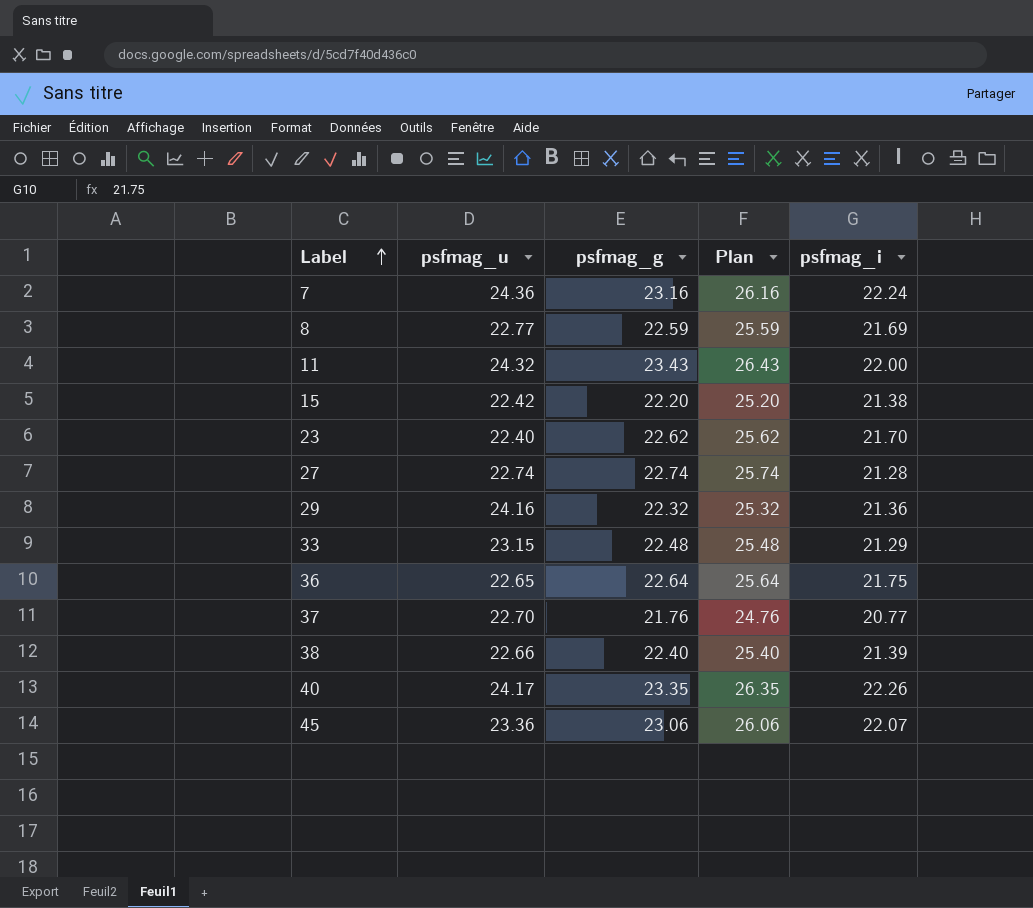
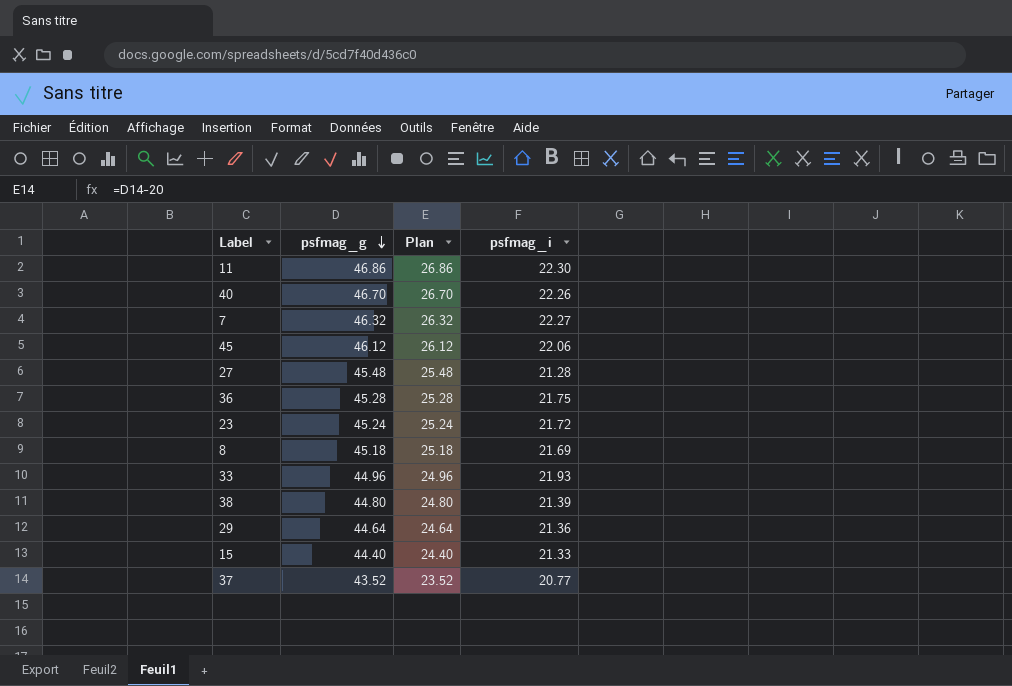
row order: Label ascending -> psfmag_g descending
column psfmag_u | position: 2 -> none
column Plan | formula: [psfmag_g] + 3 -> [psfmag_g] - 20
11 | psfmag_g: 23.43 -> 46.86
11 | psfmag_i: 22.00 -> 22.30
40 | psfmag_g: 23.35 -> 46.70
7 | psfmag_g: 23.16 -> 46.32
7 | psfmag_i: 22.24 -> 22.27
45 | psfmag_g: 23.06 -> 46.12
45 | psfmag_i: 22.07 -> 22.06
27 | psfmag_g: 22.74 -> 45.48
36 | psfmag_g: 22.64 -> 45.28
23 | psfmag_g: 22.62 -> 45.24
23 | psfmag_i: 21.70 -> 21.72
8 | psfmag_g: 22.59 -> 45.18
33 | psfmag_g: 22.48 -> 44.96
33 | psfmag_i: 21.29 -> 21.93
38 | psfmag_g: 22.40 -> 44.80
29 | psfmag_g: 22.32 -> 44.64
15 | psfmag_g: 22.20 -> 44.40
15 | psfmag_i: 21.38 -> 21.33
37 | psfmag_g: 21.76 -> 43.52

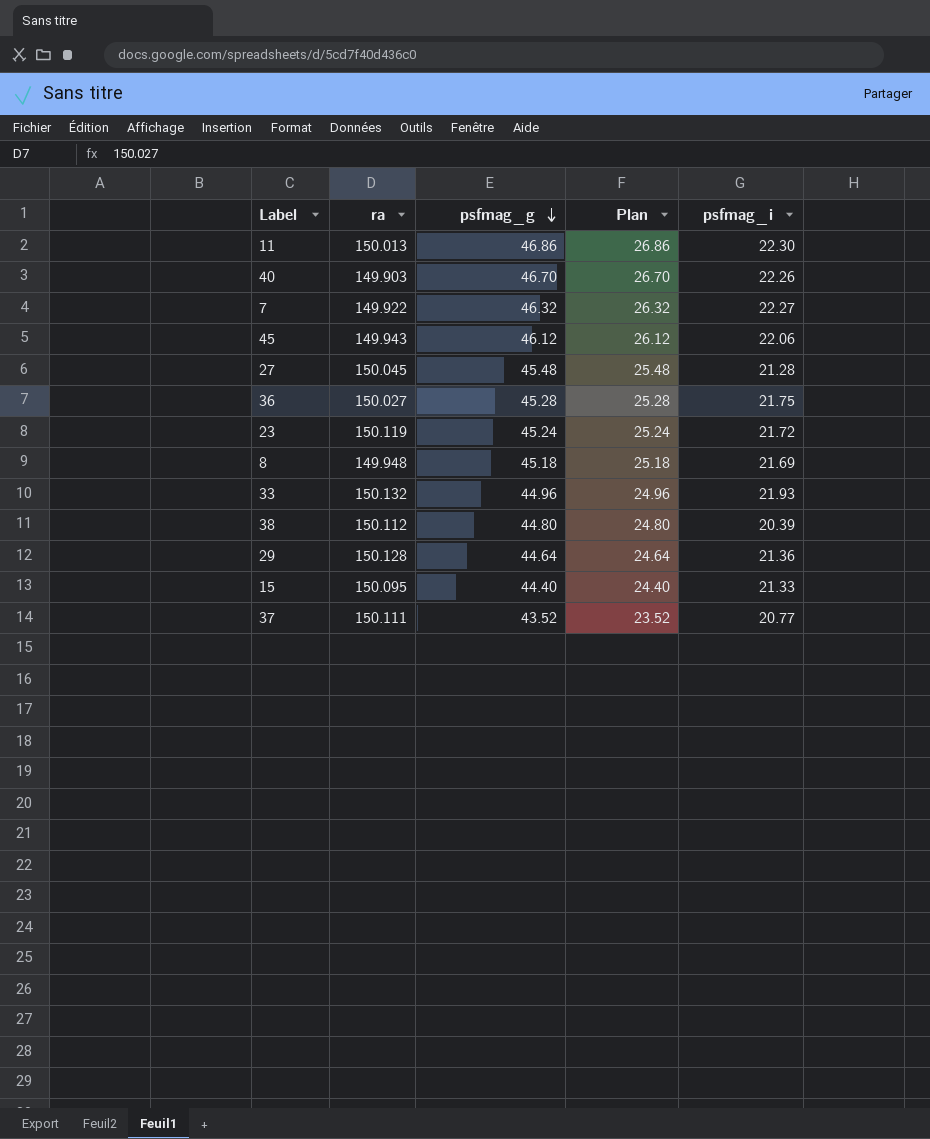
column ra | position: none -> 2
38 | psfmag_i: 21.39 -> 20.39

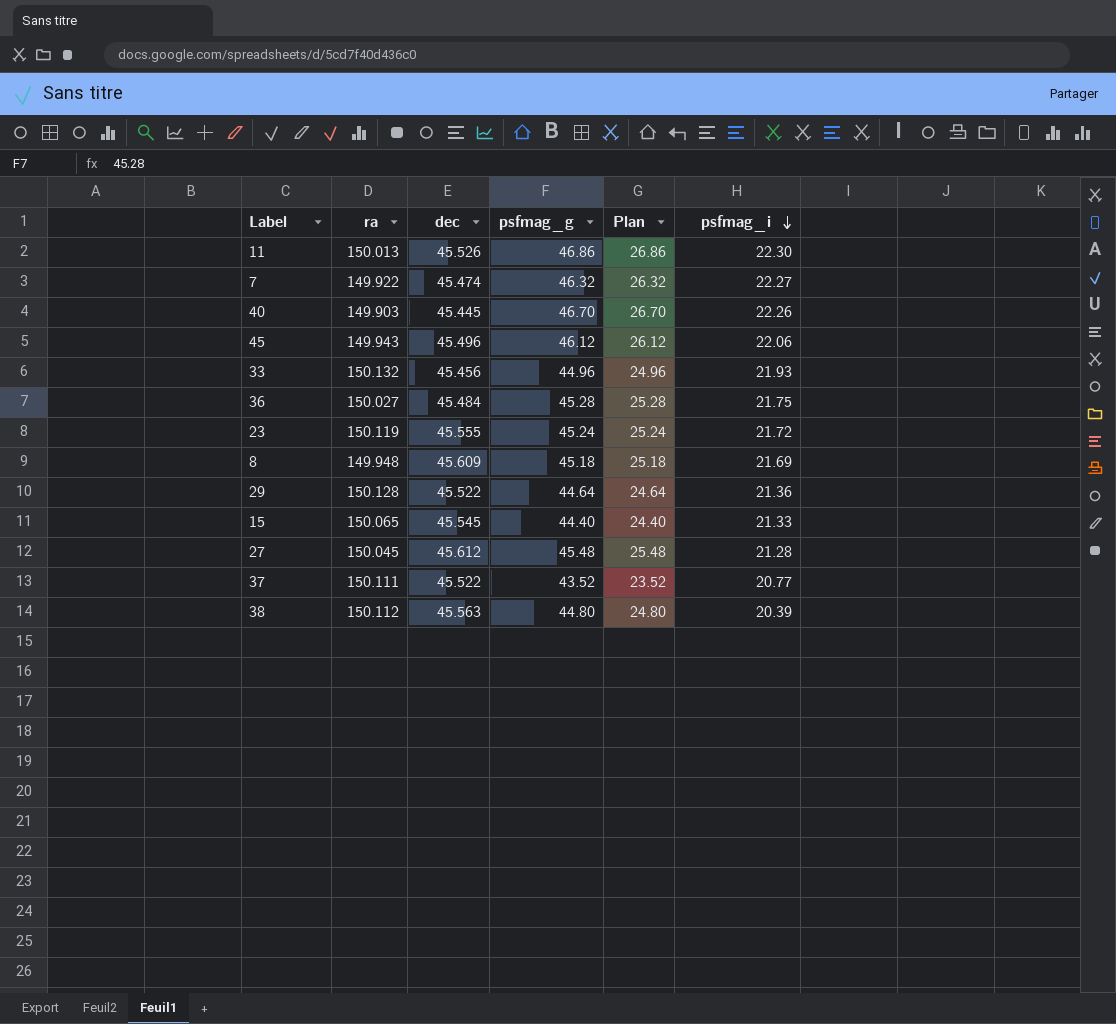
row order: psfmag_g descending -> psfmag_i descending
column dec | position: none -> 3
15 | ra: 150.095 -> 150.065

